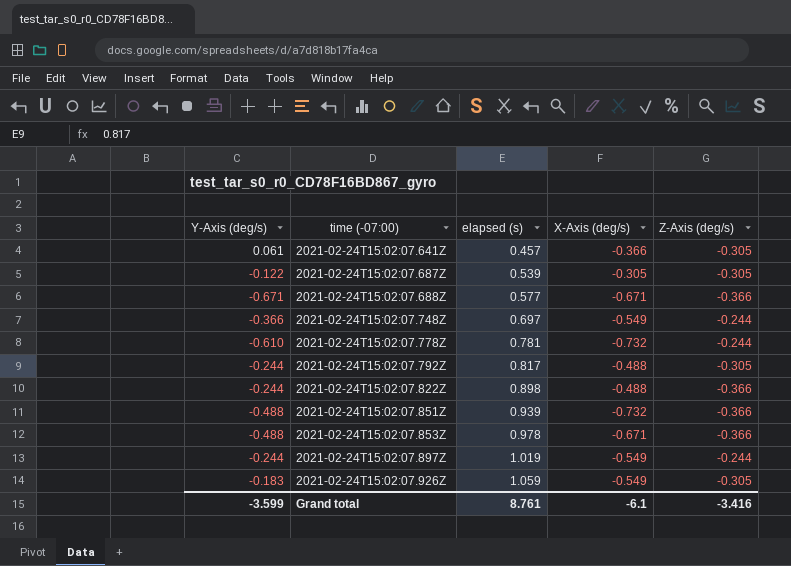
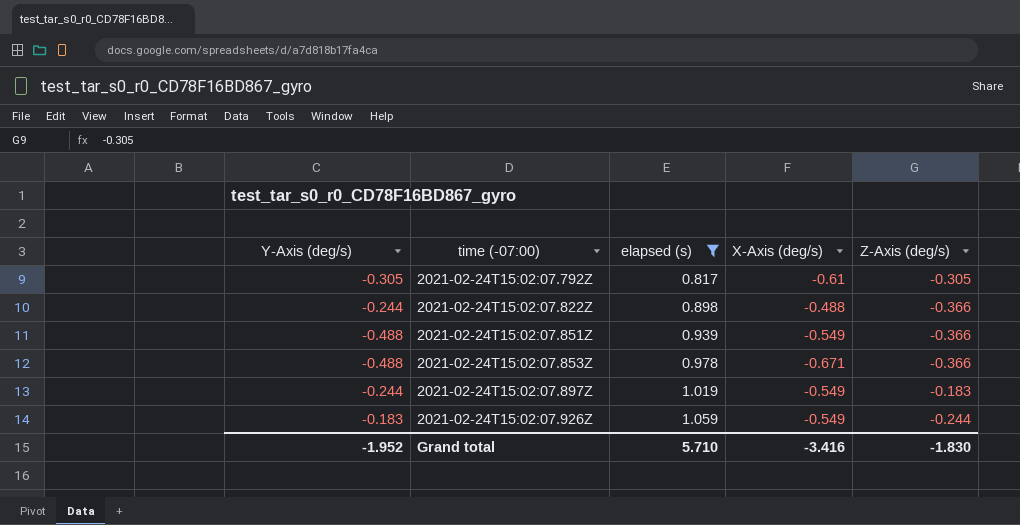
filter: none -> elapsed (s) >= 0.817
2021-02-24T15:02:07.792Z | Y-Axis (deg/s): -0.244 -> -0.305
2021-02-24T15:02:07.792Z | X-Axis (deg/s): -0.488 -> -0.61
2021-02-24T15:02:07.851Z | X-Axis (deg/s): -0.732 -> -0.549
2021-02-24T15:02:07.897Z | Z-Axis (deg/s): -0.244 -> -0.183
2021-02-24T15:02:07.926Z | Z-Axis (deg/s): -0.305 -> -0.244
Grand total | Y-Axis (deg/s): -3.599 -> -1.952
Grand total | elapsed (s): 8.761 -> 5.710
Grand total | X-Axis (deg/s): -6.1 -> -3.416
Grand total | Z-Axis (deg/s): -3.416 -> -1.830

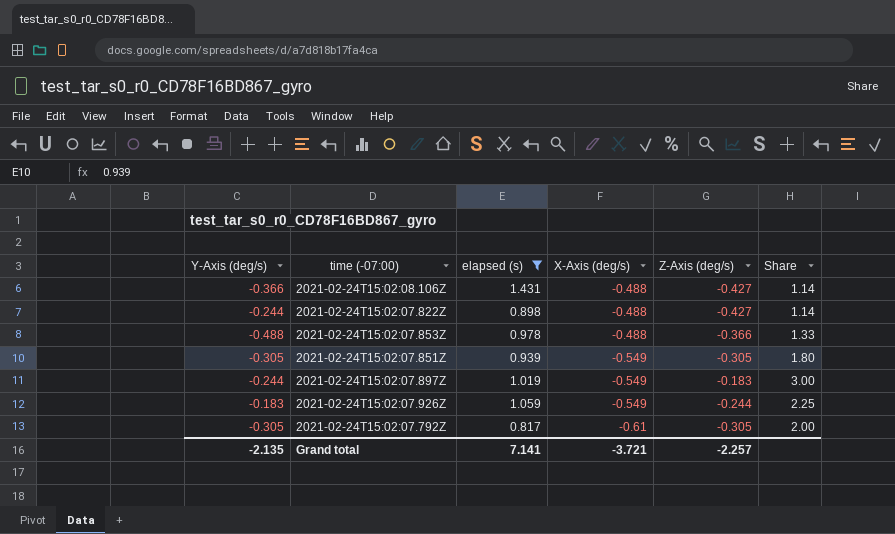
row order: time (-07:00) ascending -> X-Axis (deg/s) descending
column Share | formula: none -> [X-Axis (deg/s)] / [Z-Axis (deg/s)]
row 2021-02-24T15:02:08.106Z: none -> -0.366 | 1.431 | -0.488 | -0.427 | 1.14
2021-02-24T15:02:07.822Z | Z-Axis (deg/s): -0.366 -> -0.427
2021-02-24T15:02:07.853Z | X-Axis (deg/s): -0.671 -> -0.488
2021-02-24T15:02:07.851Z | Y-Axis (deg/s): -0.488 -> -0.305
2021-02-24T15:02:07.851Z | Z-Axis (deg/s): -0.366 -> -0.305
Grand total | Y-Axis (deg/s): -1.952 -> -2.135
Grand total | elapsed (s): 5.710 -> 7.141
Grand total | X-Axis (deg/s): -3.416 -> -3.721
Grand total | Z-Axis (deg/s): -1.830 -> -2.257

